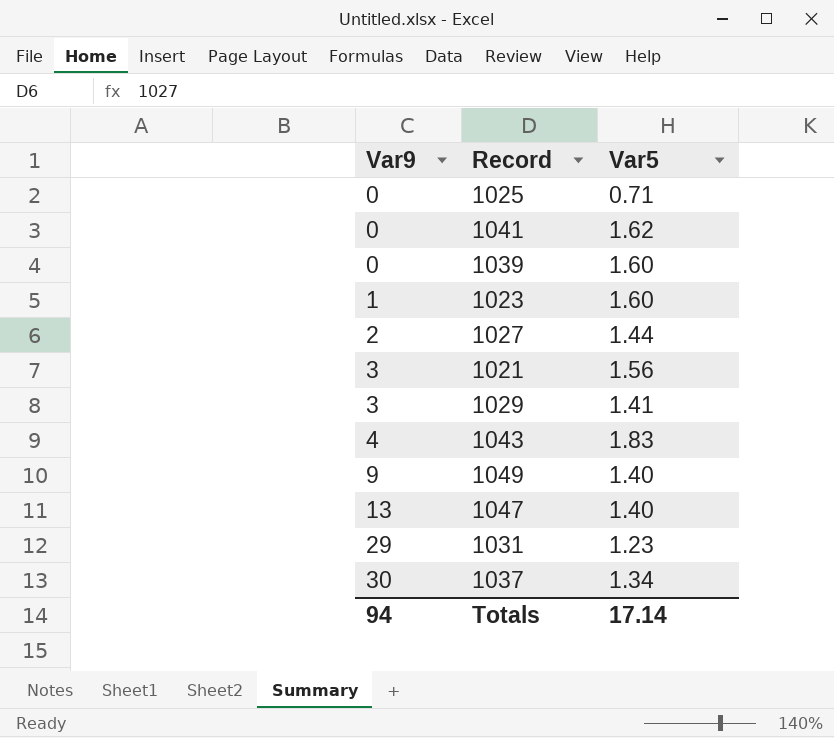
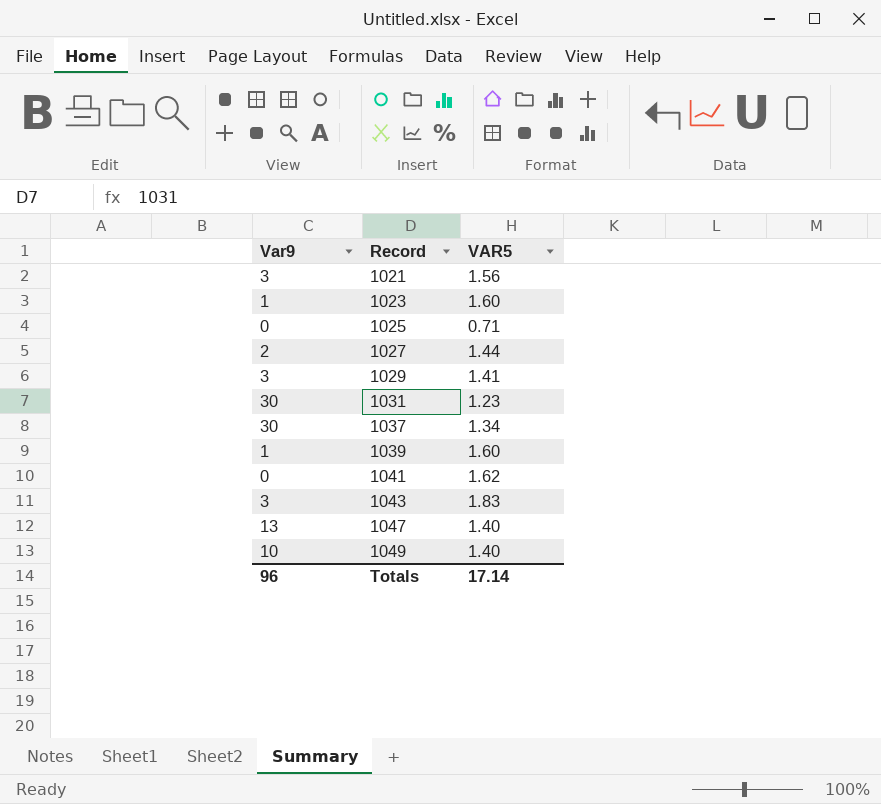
row order: Var9 ascending -> Record ascending
column name: Var5 -> VAR5
1031 | Var9: 29 -> 30
1039 | Var9: 0 -> 1
1043 | Var9: 4 -> 3
1049 | Var9: 9 -> 10
Totals | Var9: 94 -> 96

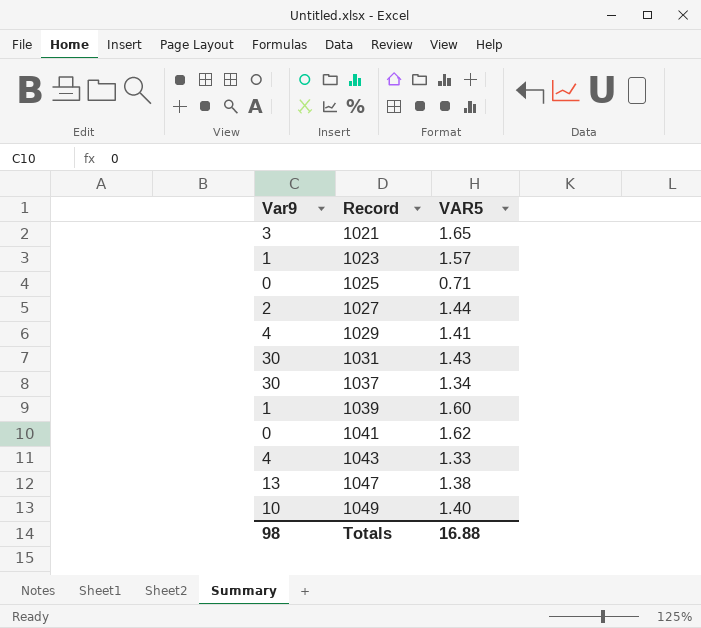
1021 | VAR5: 1.56 -> 1.65
1023 | VAR5: 1.60 -> 1.57
1029 | Var9: 3 -> 4
1031 | VAR5: 1.23 -> 1.43
1043 | Var9: 3 -> 4
1043 | VAR5: 1.83 -> 1.33
1047 | VAR5: 1.40 -> 1.38
Totals | Var9: 96 -> 98
Totals | VAR5: 17.14 -> 16.88

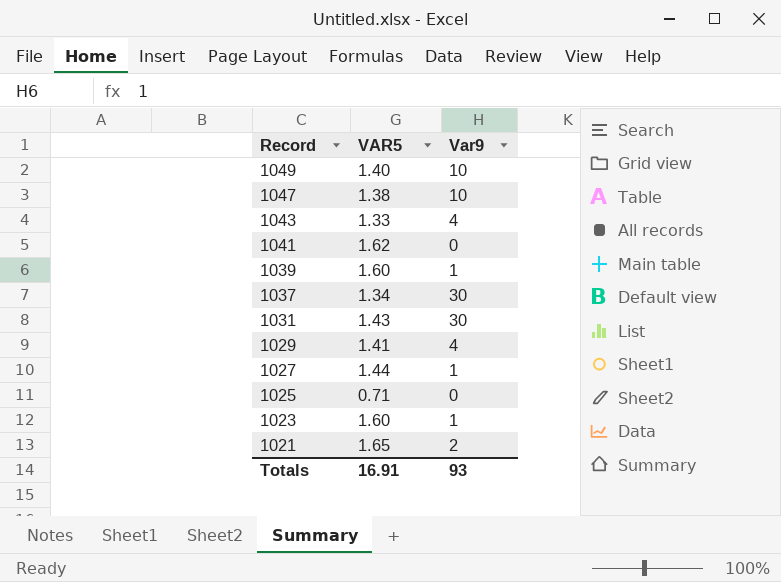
row order: Record ascending -> Record descending
column Var9 | position: 1 -> 3
1047 | Var9: 13 -> 10
1027 | Var9: 2 -> 1
1023 | VAR5: 1.57 -> 1.60
1021 | Var9: 3 -> 2
Totals | VAR5: 16.88 -> 16.91
Totals | Var9: 98 -> 93

